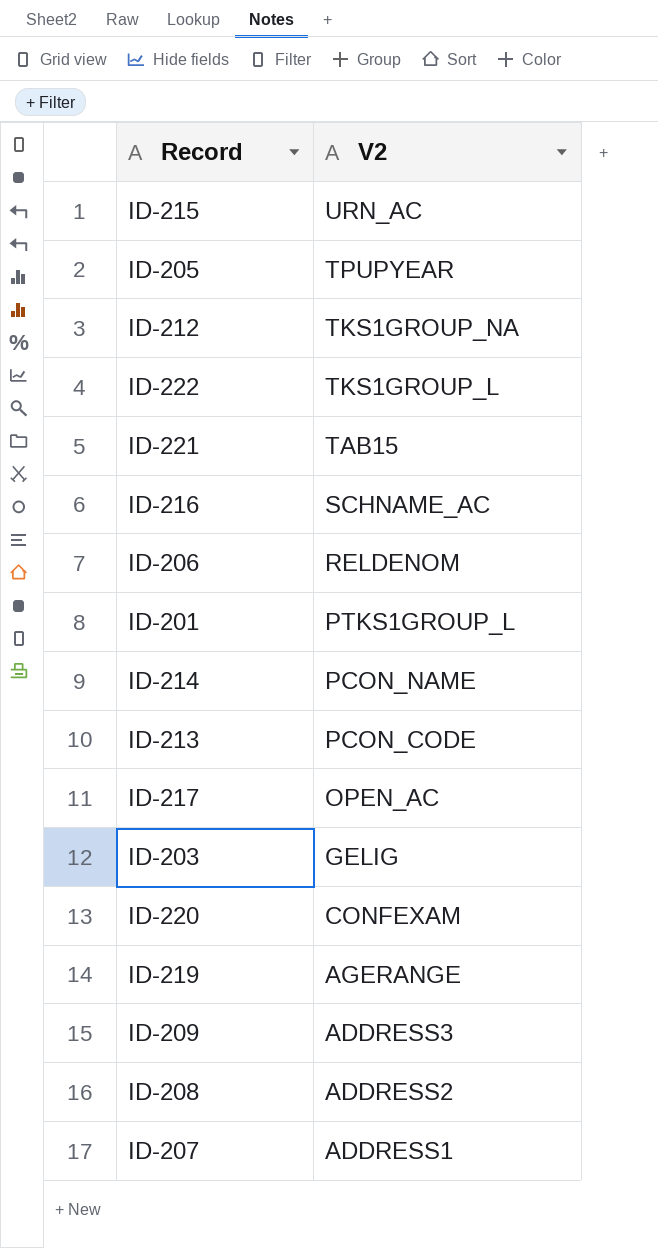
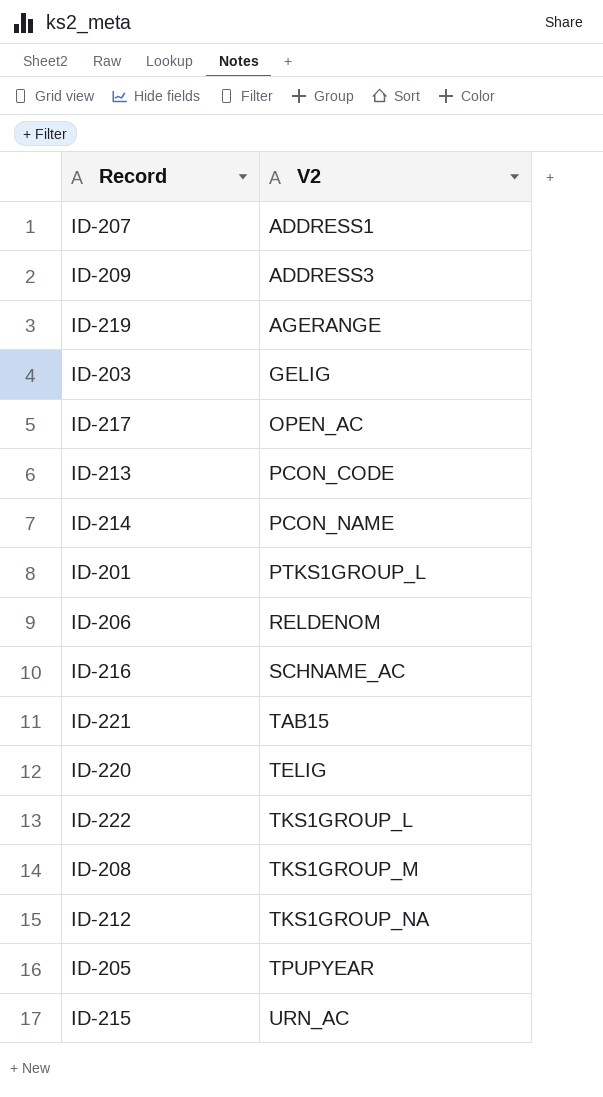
row order: V2 descending -> V2 ascending
ID-220 | V2: CONFEXAM -> TELIG
ID-208 | V2: ADDRESS2 -> TKS1GROUP_M

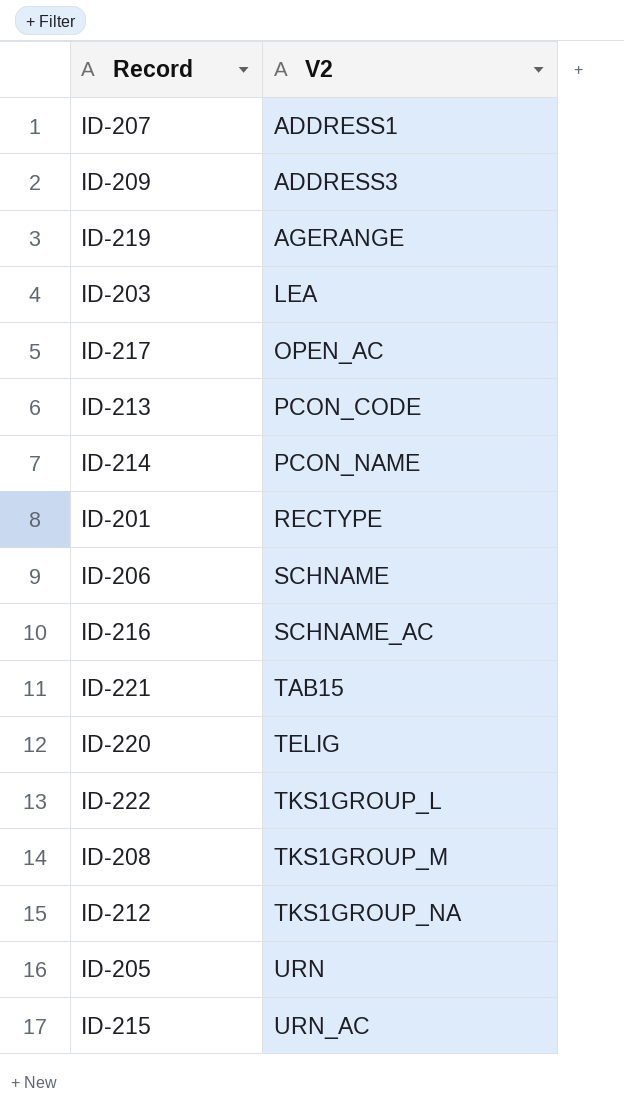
ID-203 | V2: GELIG -> LEA
ID-201 | V2: PTKS1GROUP_L -> RECTYPE
ID-206 | V2: RELDENOM -> SCHNAME
ID-205 | V2: TPUPYEAR -> URN

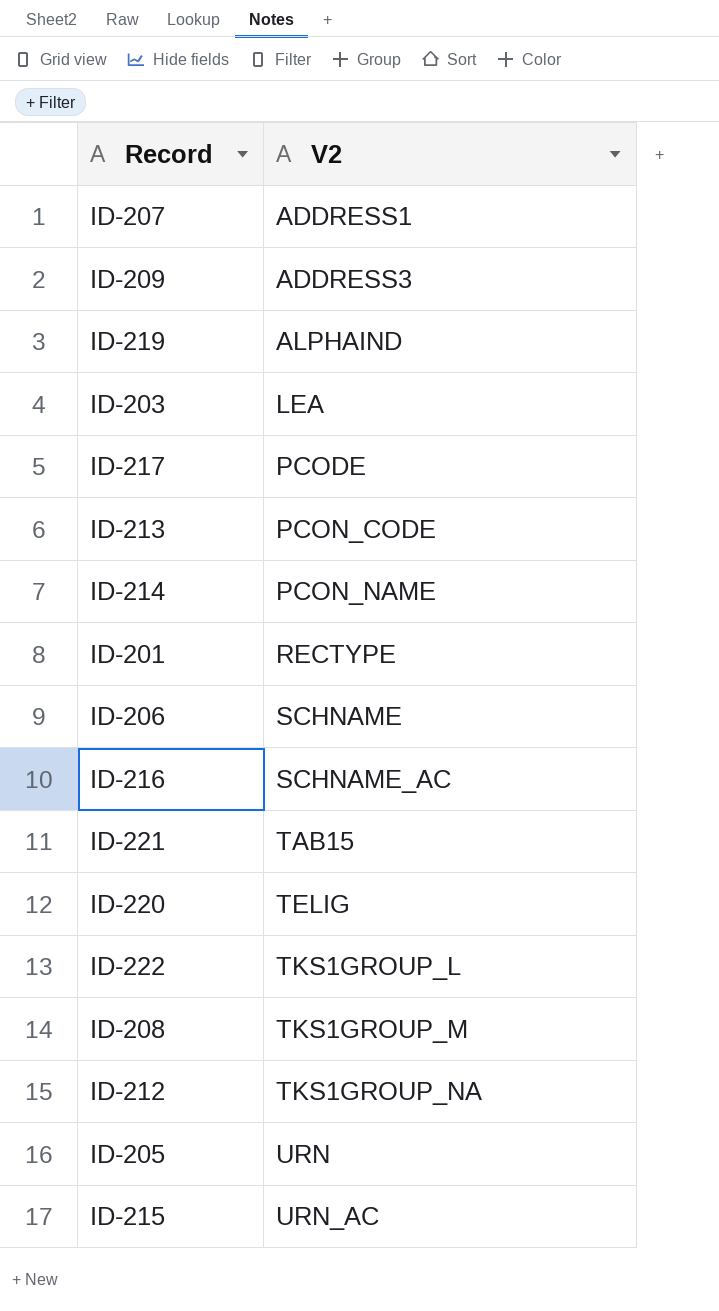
ID-219 | V2: AGERANGE -> ALPHAIND
ID-217 | V2: OPEN_AC -> PCODE

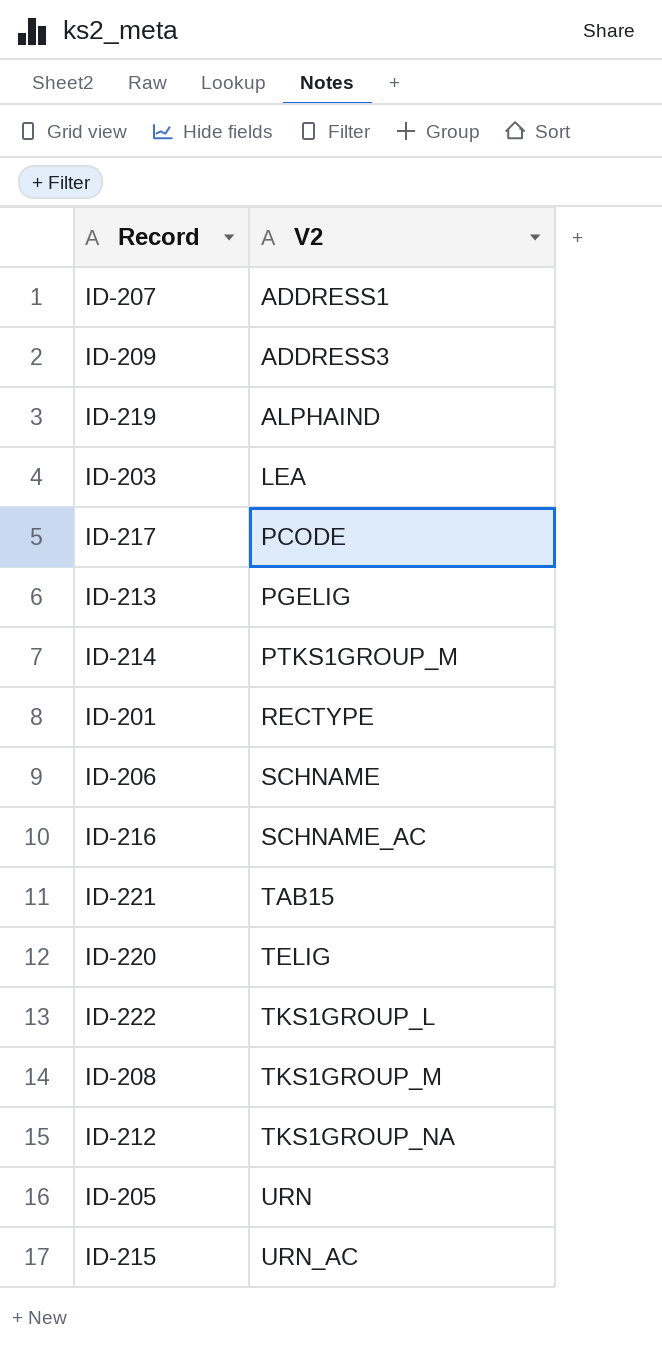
ID-213 | V2: PCON_CODE -> PGELIG
ID-214 | V2: PCON_NAME -> PTKS1GROUP_M

